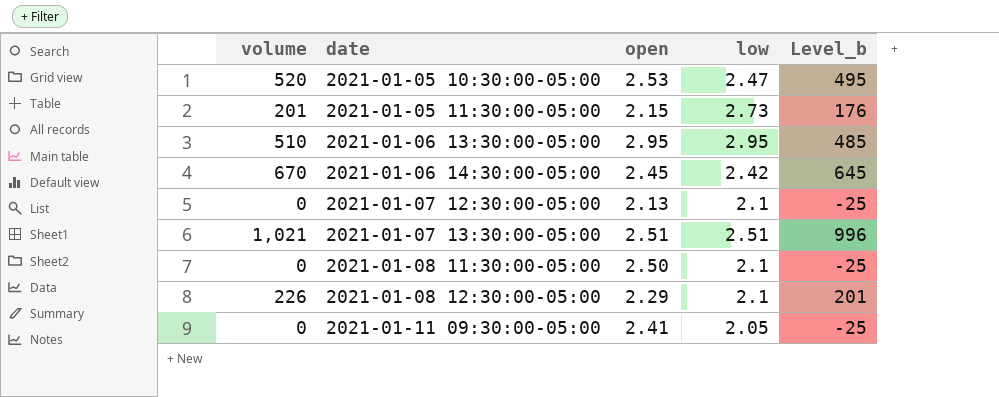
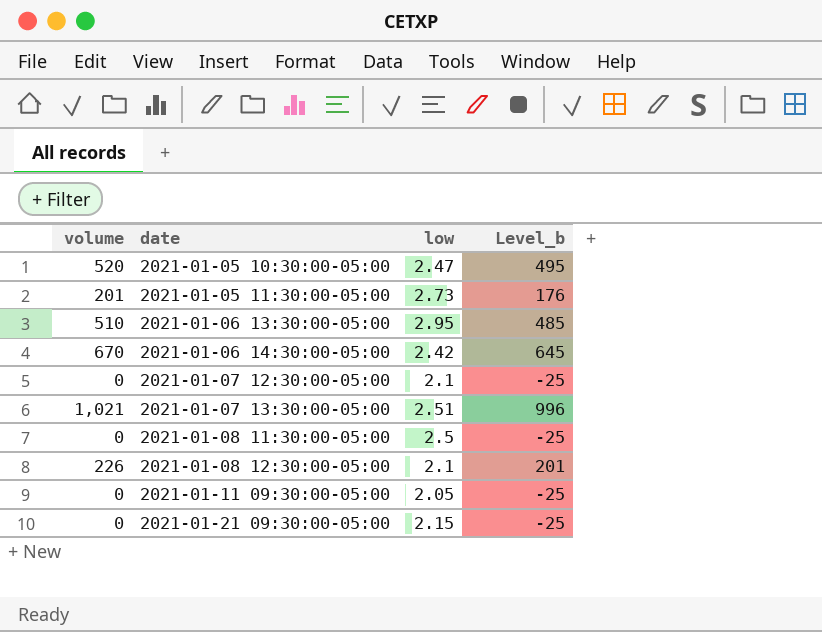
column open | position: 3 -> none
2021-01-08 11:30:00-05:00 | low: 2.1 -> 2.5
row 2021-01-21 09:30:00-05:00: none -> 0 | 2.15 | -25

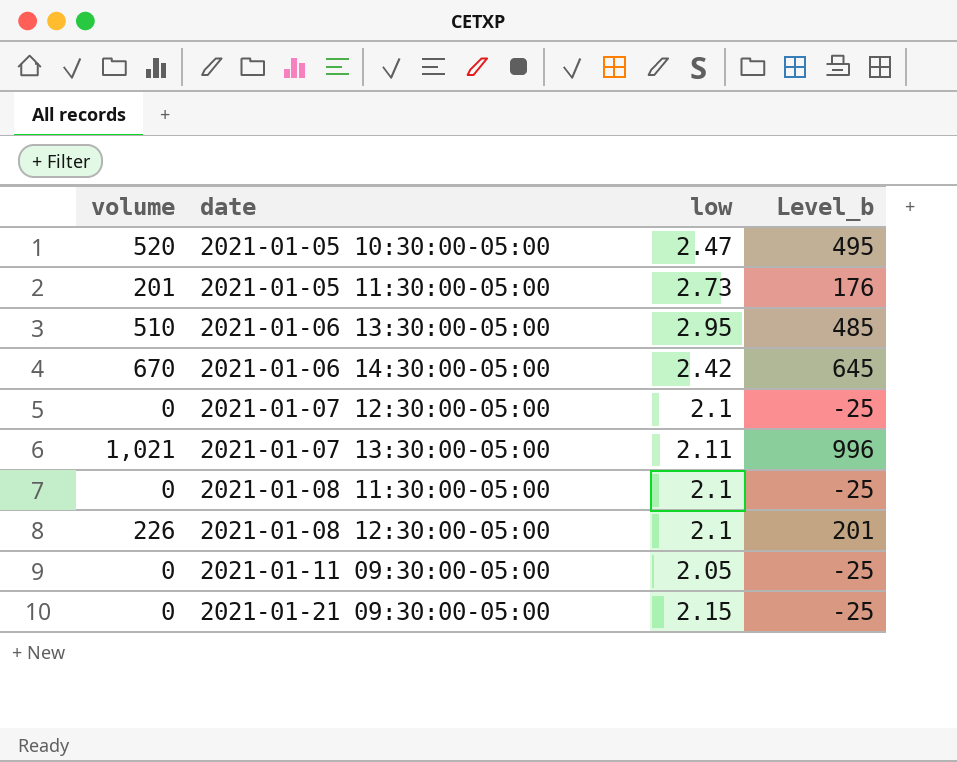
2021-01-07 13:30:00-05:00 | low: 2.51 -> 2.11
2021-01-08 11:30:00-05:00 | low: 2.5 -> 2.1

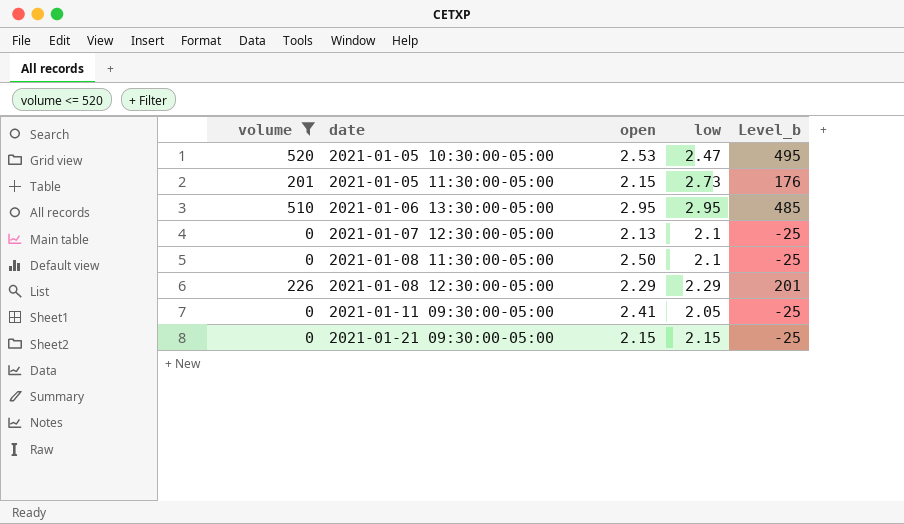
filter: none -> volume <= 520
column open | position: none -> 3
2021-01-08 12:30:00-05:00 | low: 2.1 -> 2.29

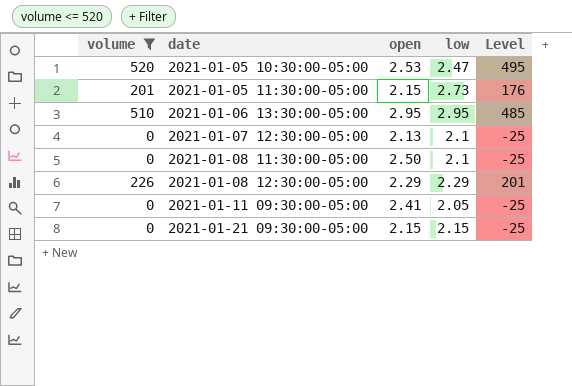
column name: Level_b -> Level

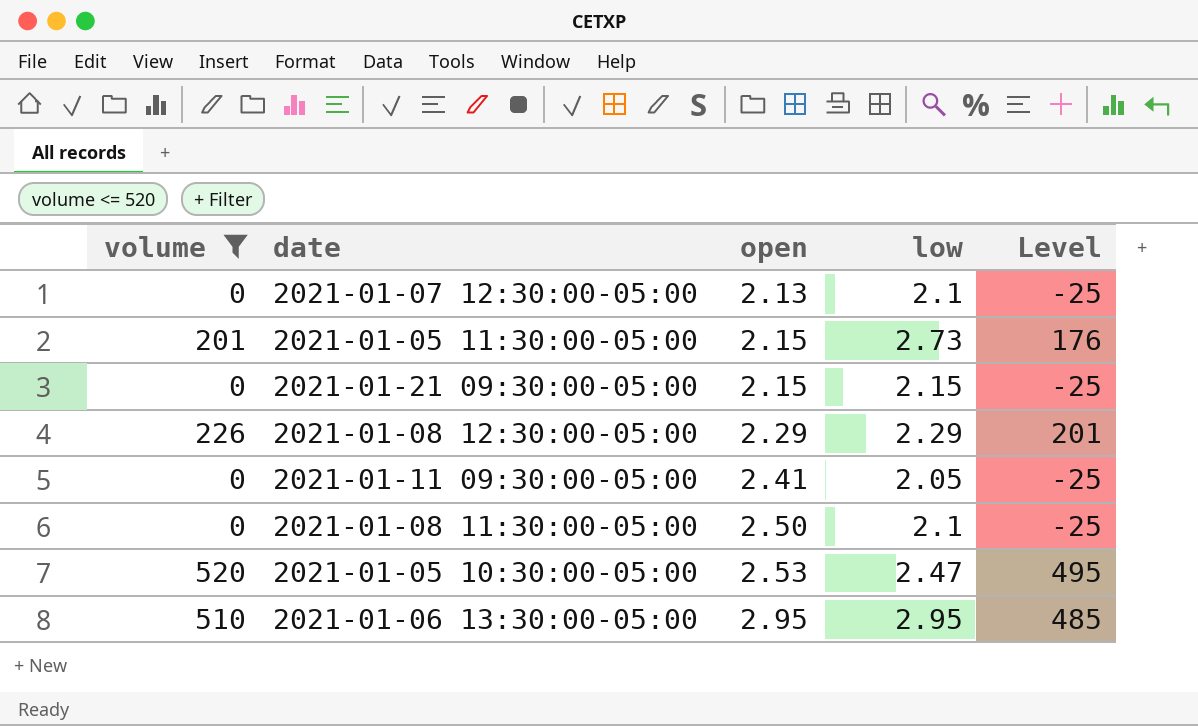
row order: date ascending -> open ascending

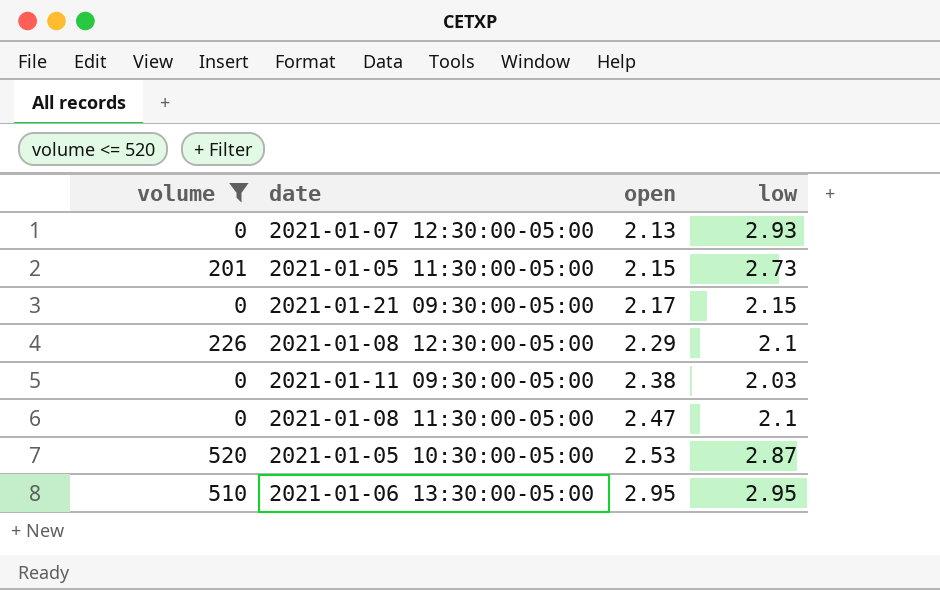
column Level | formula: [volume] - 25 -> none
2021-01-07 12:30:00-05:00 | low: 2.1 -> 2.93
2021-01-21 09:30:00-05:00 | open: 2.15 -> 2.17
2021-01-08 12:30:00-05:00 | low: 2.29 -> 2.1
2021-01-11 09:30:00-05:00 | open: 2.41 -> 2.38
2021-01-11 09:30:00-05:00 | low: 2.05 -> 2.03
2021-01-08 11:30:00-05:00 | open: 2.50 -> 2.47
2021-01-05 10:30:00-05:00 | low: 2.47 -> 2.87

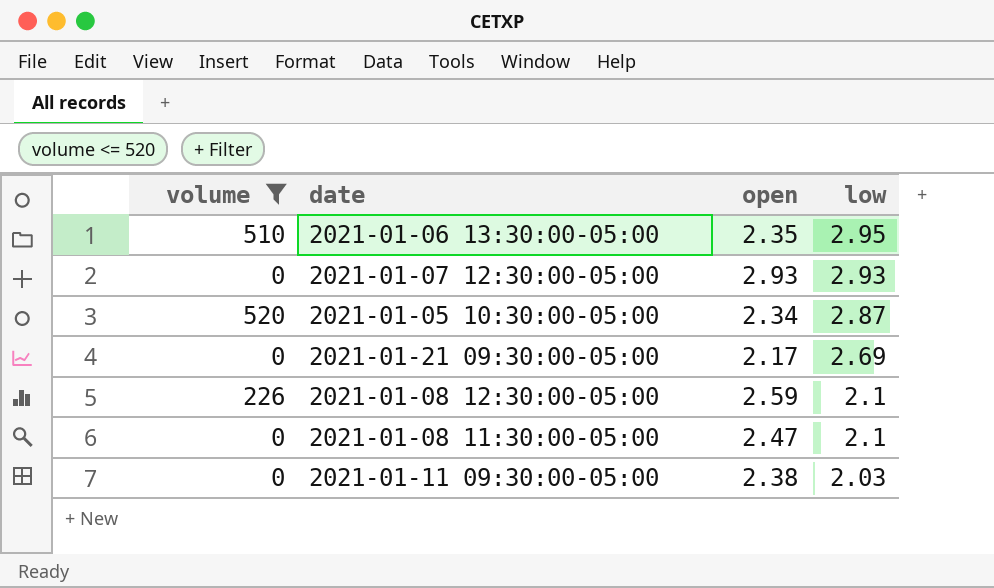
row order: open ascending -> low descending
row 2021-01-05 11:30:00-05:00: 201 | 2.15 | 2.73 -> none
2021-01-06 13:30:00-05:00 | open: 2.95 -> 2.35
2021-01-07 12:30:00-05:00 | open: 2.13 -> 2.93
2021-01-05 10:30:00-05:00 | open: 2.53 -> 2.34
2021-01-21 09:30:00-05:00 | low: 2.15 -> 2.69
2021-01-08 12:30:00-05:00 | open: 2.29 -> 2.59

